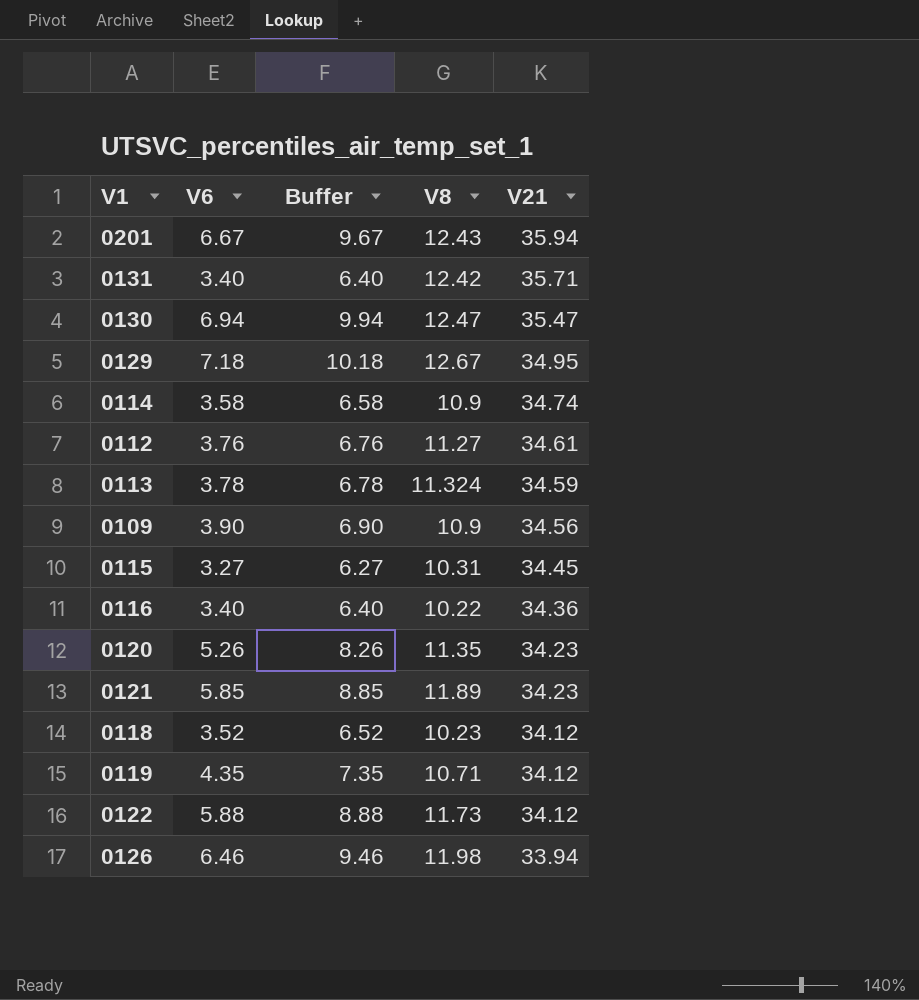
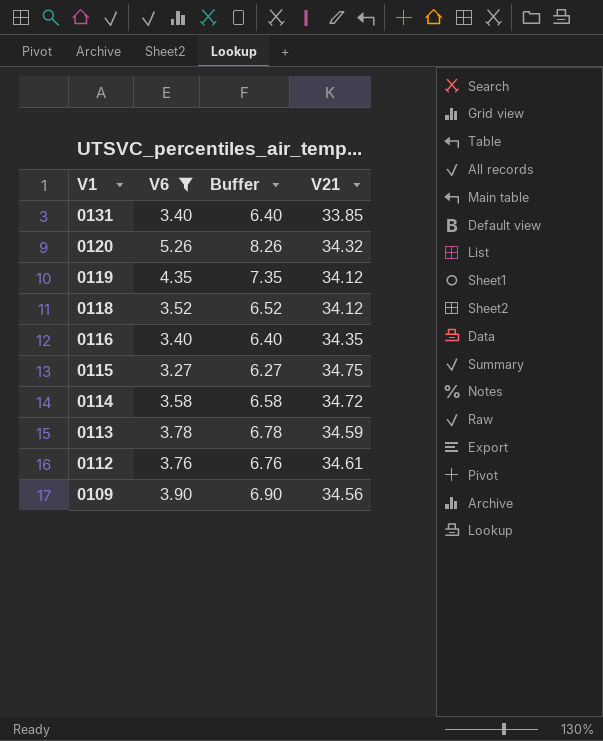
filter: none -> V6 <= 5.26
row order: V21 descending -> V1 descending
column V8 | position: 4 -> none
0131 | V21: 35.71 -> 33.85
0120 | V21: 34.23 -> 34.32
0116 | V21: 34.36 -> 34.35
0115 | V21: 34.45 -> 34.75
0114 | V21: 34.74 -> 34.72

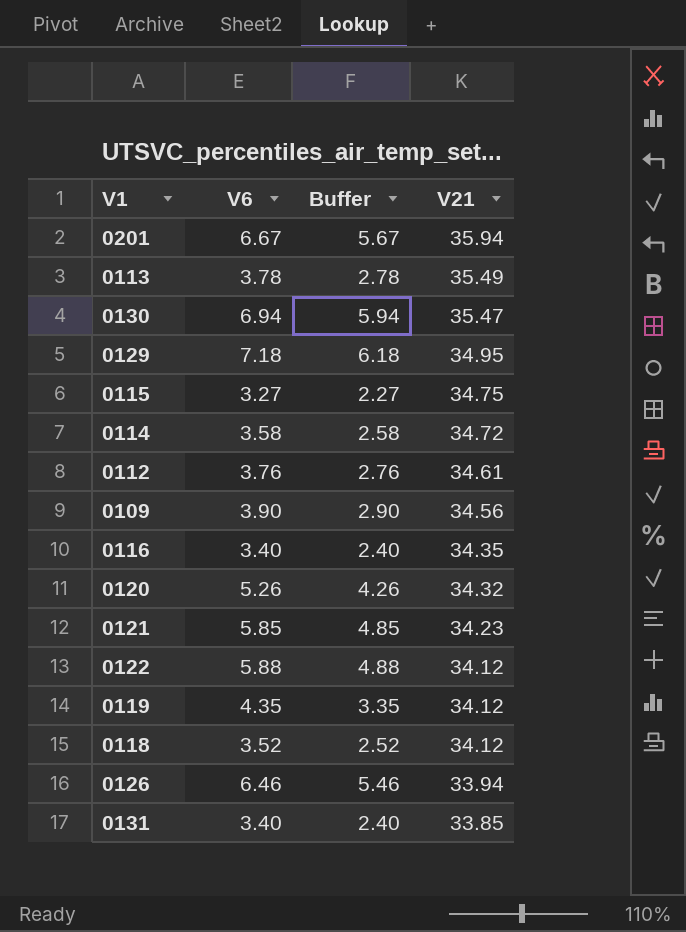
filter: V6 <= 5.26 -> none
row order: V1 descending -> V21 descending
column Buffer | formula: [V6] + 3 -> [V6] - 1
0113 | V21: 34.59 -> 35.49

